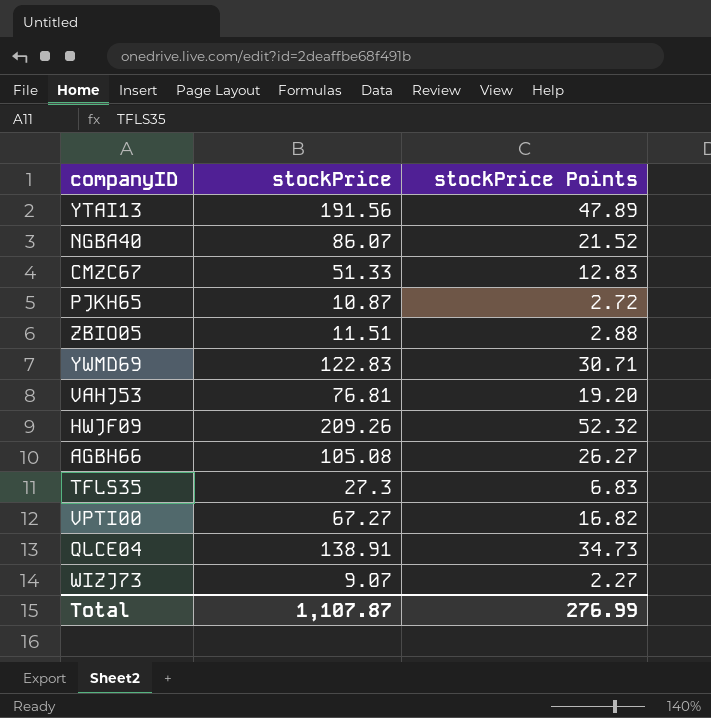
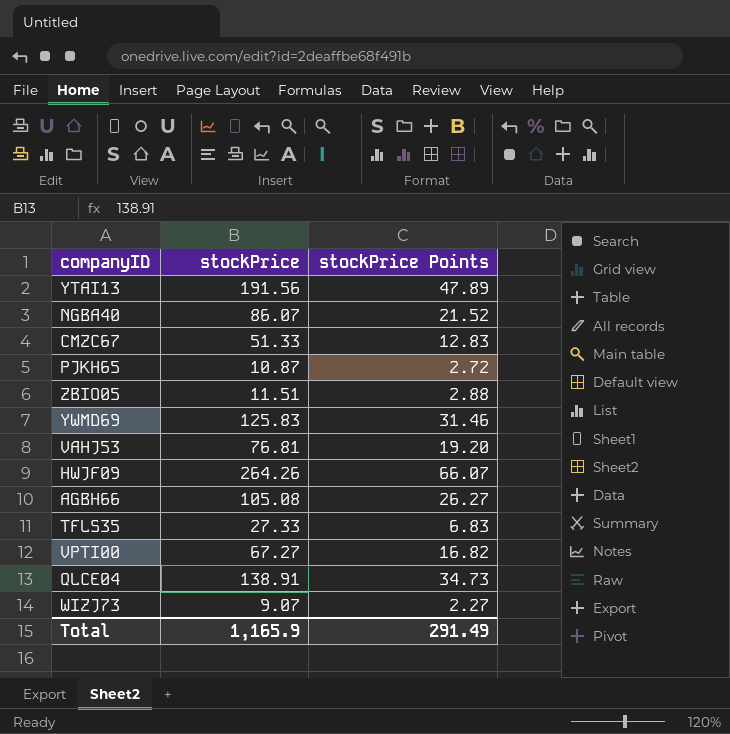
YWMD69 | stockPrice: 122.83 -> 125.83
YWMD69 | stockPrice Points: 30.71 -> 31.46
HWJF09 | stockPrice: 209.26 -> 264.26
HWJF09 | stockPrice Points: 52.32 -> 66.07
TFLS35 | stockPrice: 27.3 -> 27.33
Total | stockPrice: 1,107.87 -> 1,165.9
Total | stockPrice Points: 276.99 -> 291.49

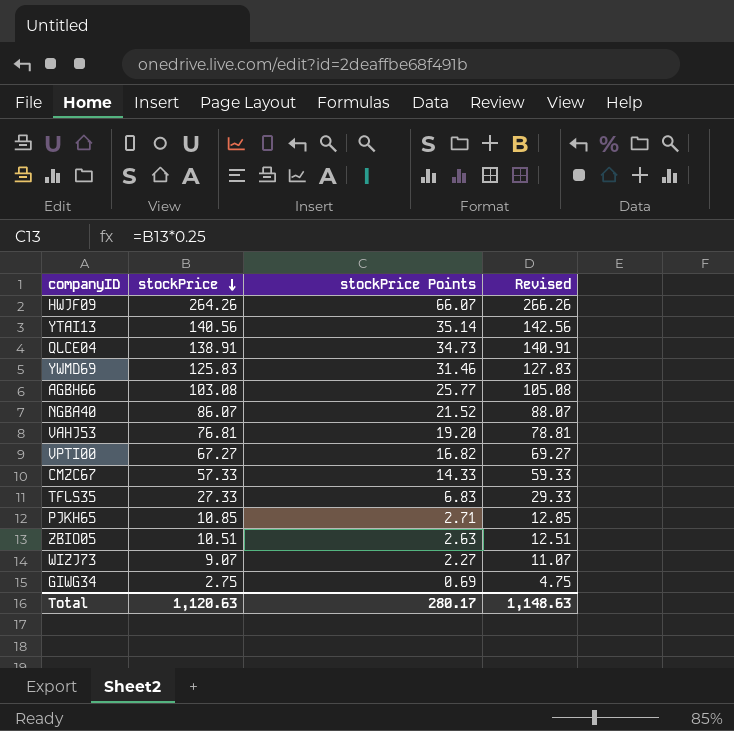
row order: none -> stockPrice descending
column Revised | formula: none -> [stockPrice] + 2
YTAI13 | stockPrice: 191.56 -> 140.56
YTAI13 | stockPrice Points: 47.89 -> 35.14
AGBH66 | stockPrice: 105.08 -> 103.08
AGBH66 | stockPrice Points: 26.27 -> 25.77
CMZC67 | stockPrice: 51.33 -> 57.33
CMZC67 | stockPrice Points: 12.83 -> 14.33
PJKH65 | stockPrice: 10.87 -> 10.85
PJKH65 | stockPrice Points: 2.72 -> 2.71
ZBIO05 | stockPrice: 11.51 -> 10.51
ZBIO05 | stockPrice Points: 2.88 -> 2.63
row GIWG34: none -> 2.75 | 0.69 | 4.75
Total | stockPrice: 1,165.9 -> 1,120.63
Total | stockPrice Points: 291.49 -> 280.17

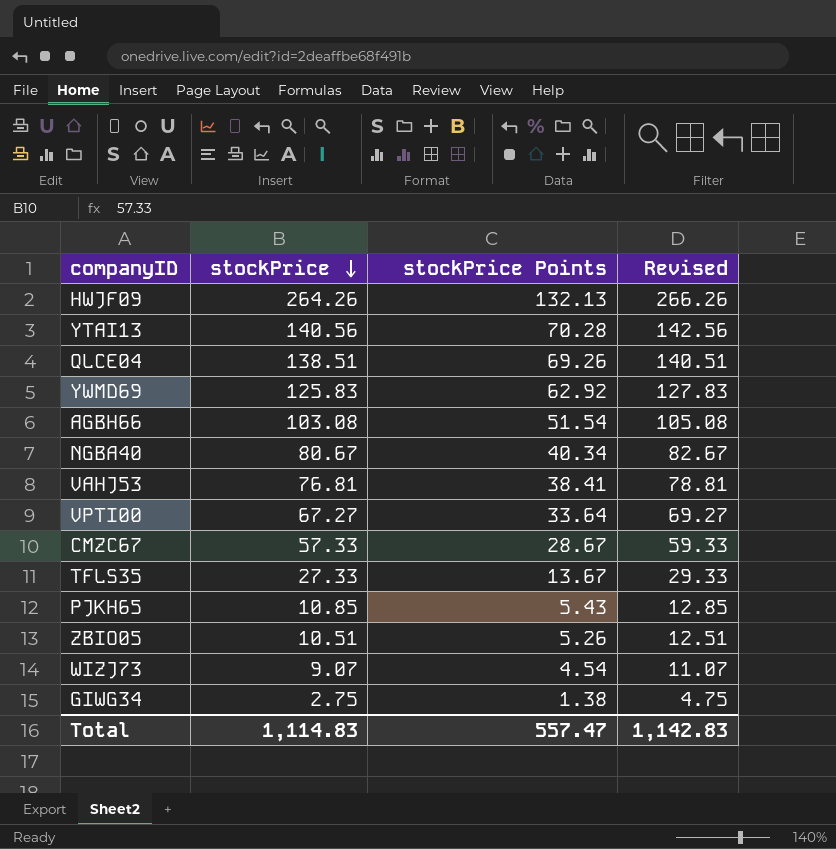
column stockPrice Points | formula: [stockPrice] * 0.25 -> [stockPrice] * 0.5
QLCE04 | stockPrice: 138.91 -> 138.51
QLCE04 | Revised: 140.91 -> 140.51
NGBA40 | stockPrice: 86.07 -> 80.67
NGBA40 | Revised: 88.07 -> 82.67
Total | stockPrice: 1,120.63 -> 1,114.83
Total | stockPrice Points: 280.17 -> 557.47
Total | Revised: 1,148.63 -> 1,142.83

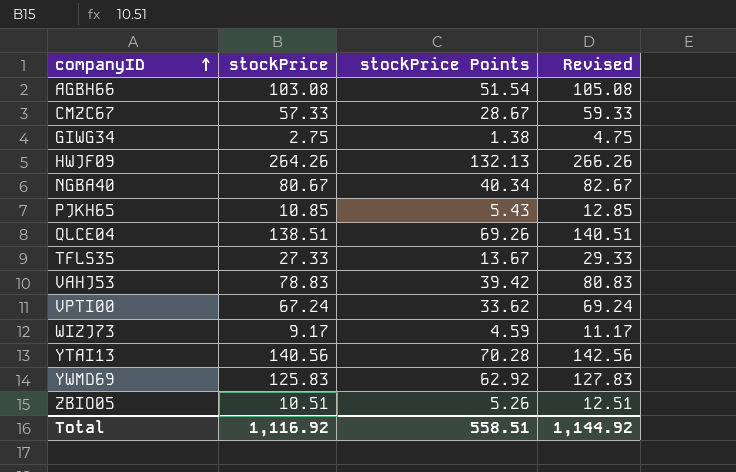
row order: stockPrice descending -> companyID ascending
VAHJ53 | stockPrice: 76.81 -> 78.83
VAHJ53 | stockPrice Points: 38.41 -> 39.42
VAHJ53 | Revised: 78.81 -> 80.83
VPTI00 | stockPrice: 67.27 -> 67.24
VPTI00 | stockPrice Points: 33.64 -> 33.62
VPTI00 | Revised: 69.27 -> 69.24
WIZJ73 | stockPrice: 9.07 -> 9.17
WIZJ73 | stockPrice Points: 4.54 -> 4.59
WIZJ73 | Revised: 11.07 -> 11.17
Total | stockPrice: 1,114.83 -> 1,116.92
Total | stockPrice Points: 557.47 -> 558.51
Total | Revised: 1,142.83 -> 1,144.92

